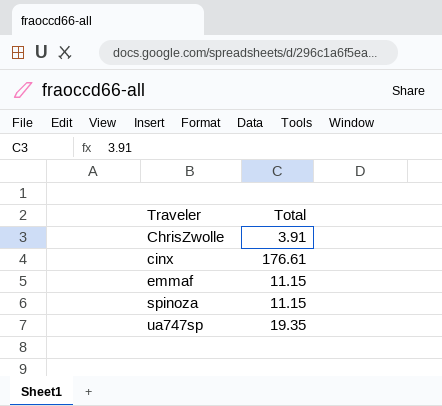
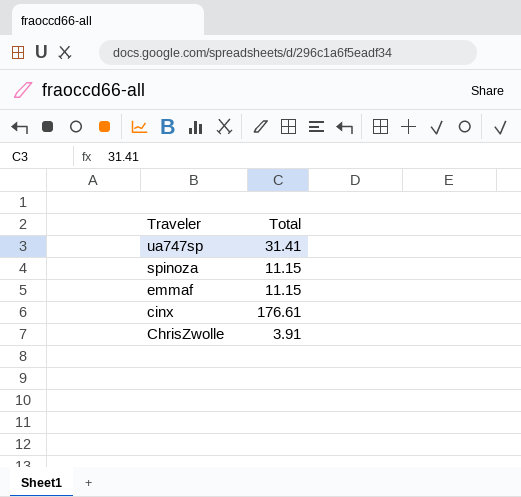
row order: Traveler ascending -> Traveler descending
ua747sp | Total: 19.35 -> 31.41

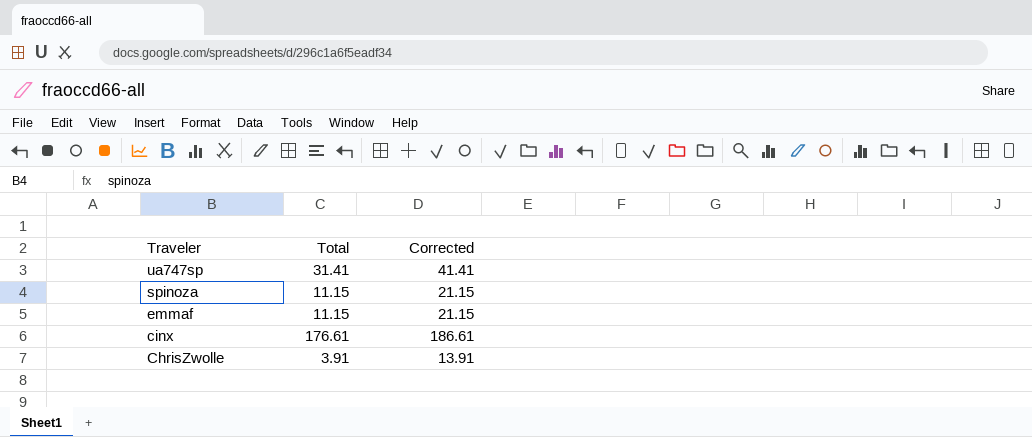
column Corrected | formula: none -> [Total] + 10

